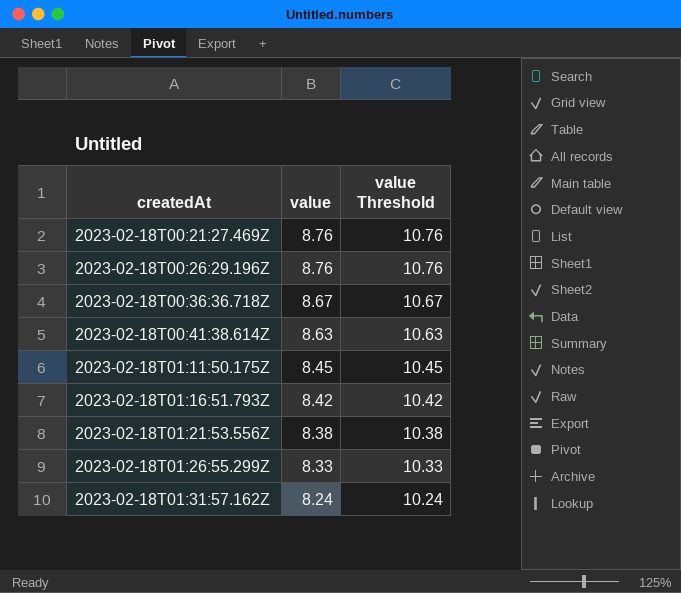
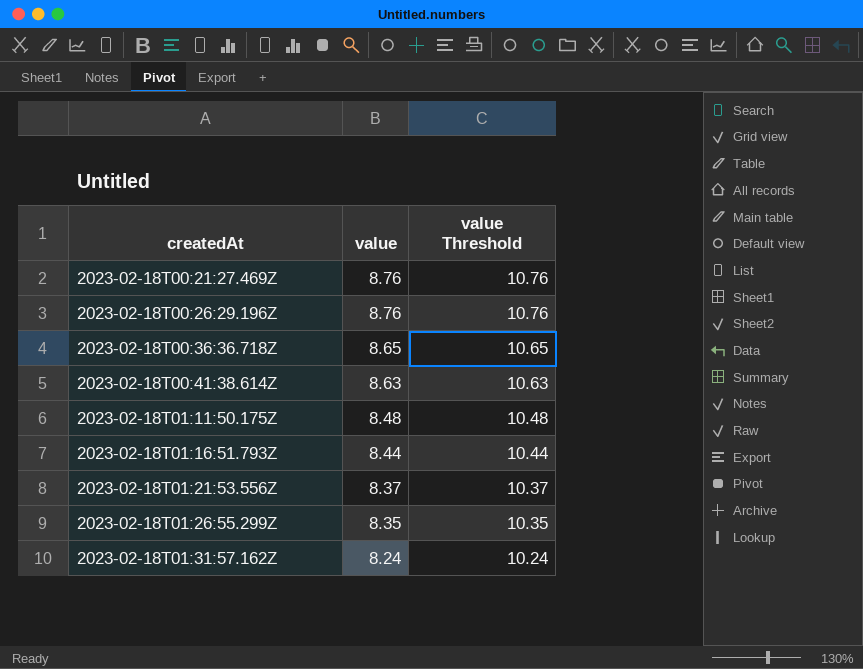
2023-02-18T00:36:36.718Z | value: 8.67 -> 8.65
2023-02-18T00:36:36.718Z | value Threshold: 10.67 -> 10.65
2023-02-18T01:11:50.175Z | value: 8.45 -> 8.48
2023-02-18T01:11:50.175Z | value Threshold: 10.45 -> 10.48
2023-02-18T01:16:51.793Z | value: 8.42 -> 8.44
2023-02-18T01:16:51.793Z | value Threshold: 10.42 -> 10.44
2023-02-18T01:21:53.556Z | value: 8.38 -> 8.37
2023-02-18T01:21:53.556Z | value Threshold: 10.38 -> 10.37
2023-02-18T01:26:55.299Z | value: 8.33 -> 8.35
2023-02-18T01:26:55.299Z | value Threshold: 10.33 -> 10.35

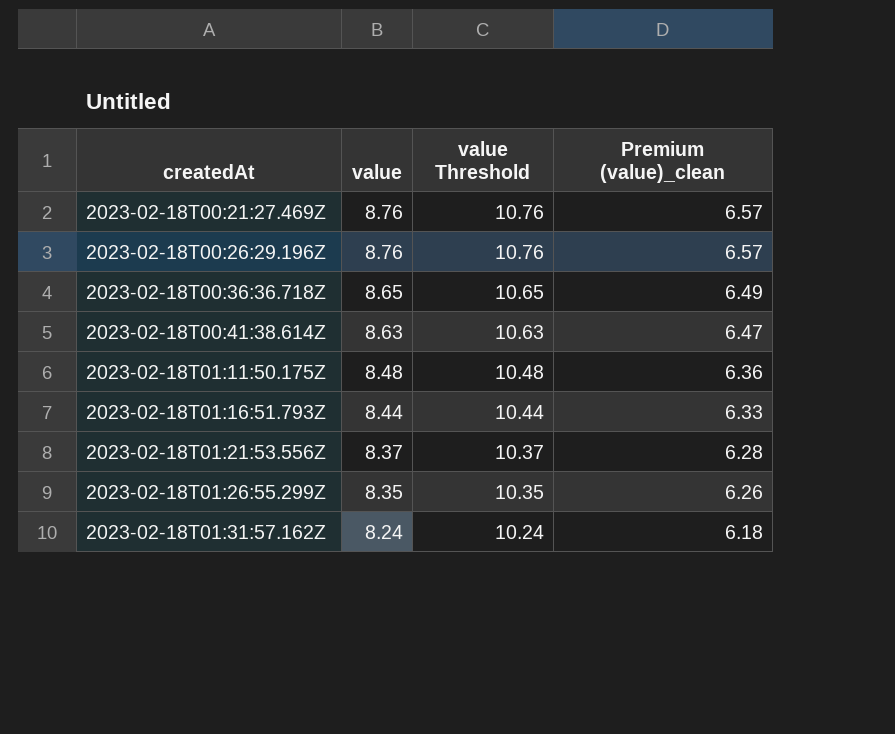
column Premium (value)_clean | formula: none -> [value] * 0.75

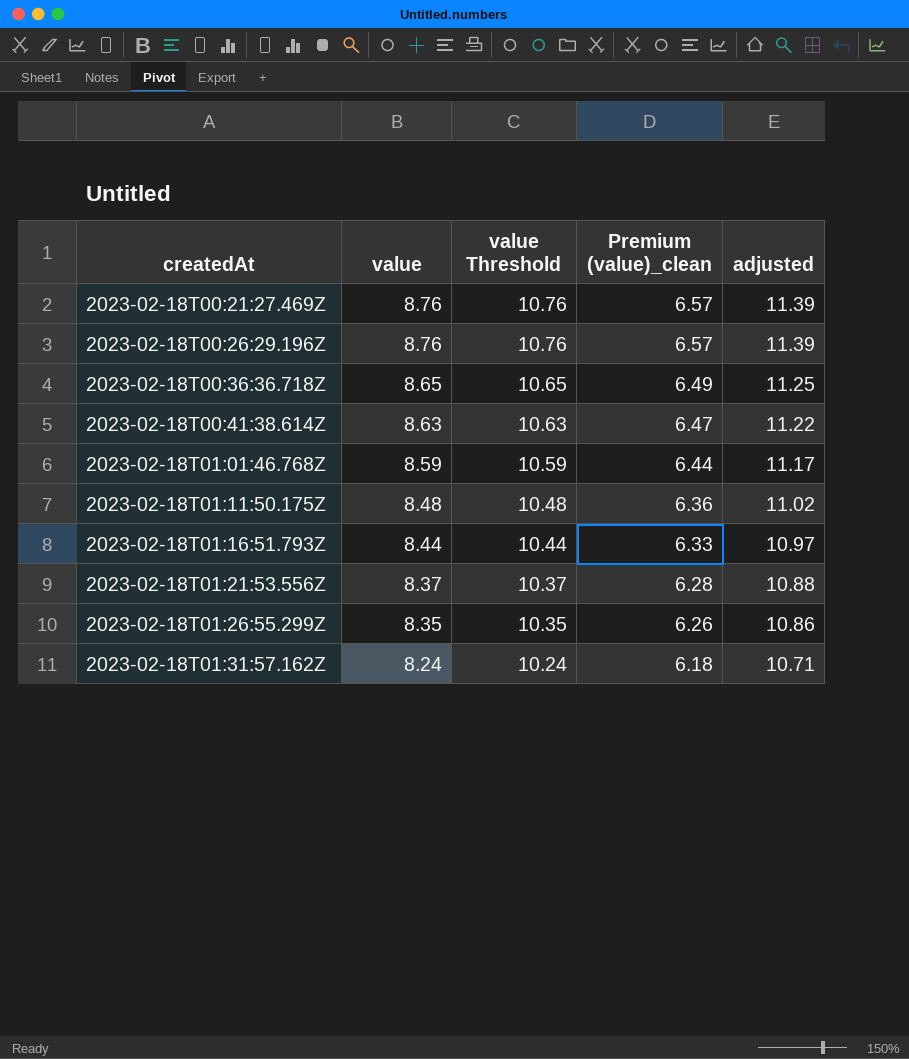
column adjusted | formula: none -> [value] * 1.3
row 2023-02-18T01:01:46.768Z: none -> 8.59 | 10.59 | 6.44 | 11.17

